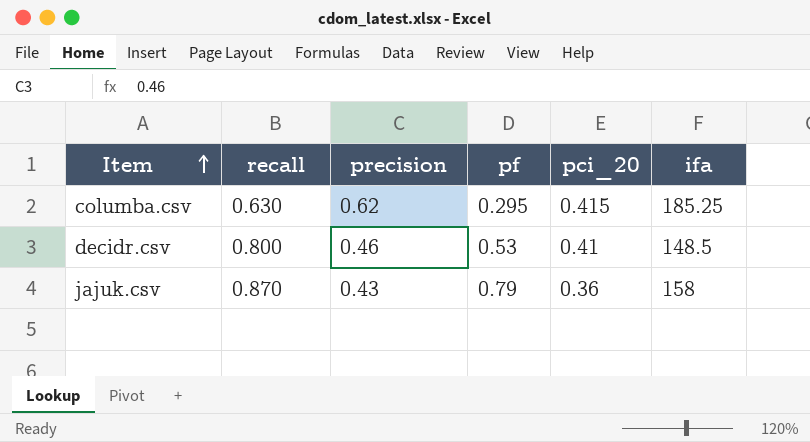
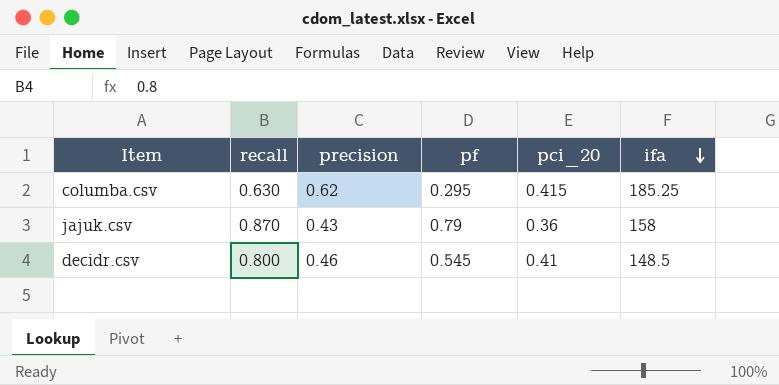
row order: Item ascending -> ifa descending
decidr.csv | pf: 0.53 -> 0.545

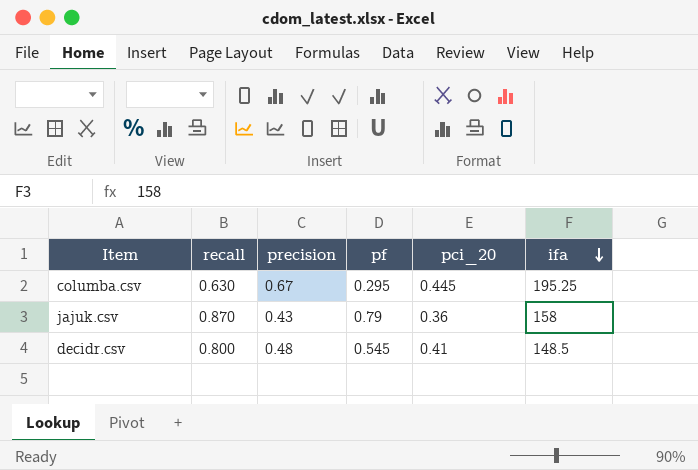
columba.csv | precision: 0.62 -> 0.67
columba.csv | pci_20: 0.415 -> 0.445
columba.csv | ifa: 185.25 -> 195.25
decidr.csv | precision: 0.46 -> 0.48

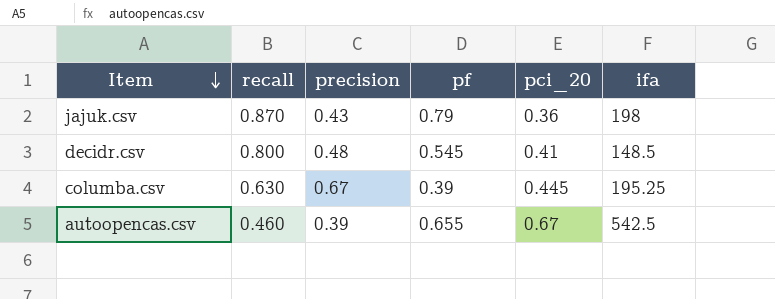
row order: ifa descending -> Item descending
jajuk.csv | ifa: 158 -> 198
columba.csv | pf: 0.295 -> 0.39
row autoopencas.csv: none -> 0.460 | 0.39 | 0.655 | 0.67 | 542.5

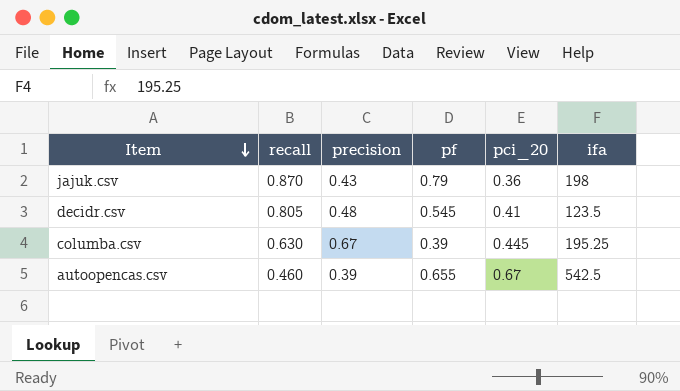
decidr.csv | recall: 0.800 -> 0.805
decidr.csv | ifa: 148.5 -> 123.5

